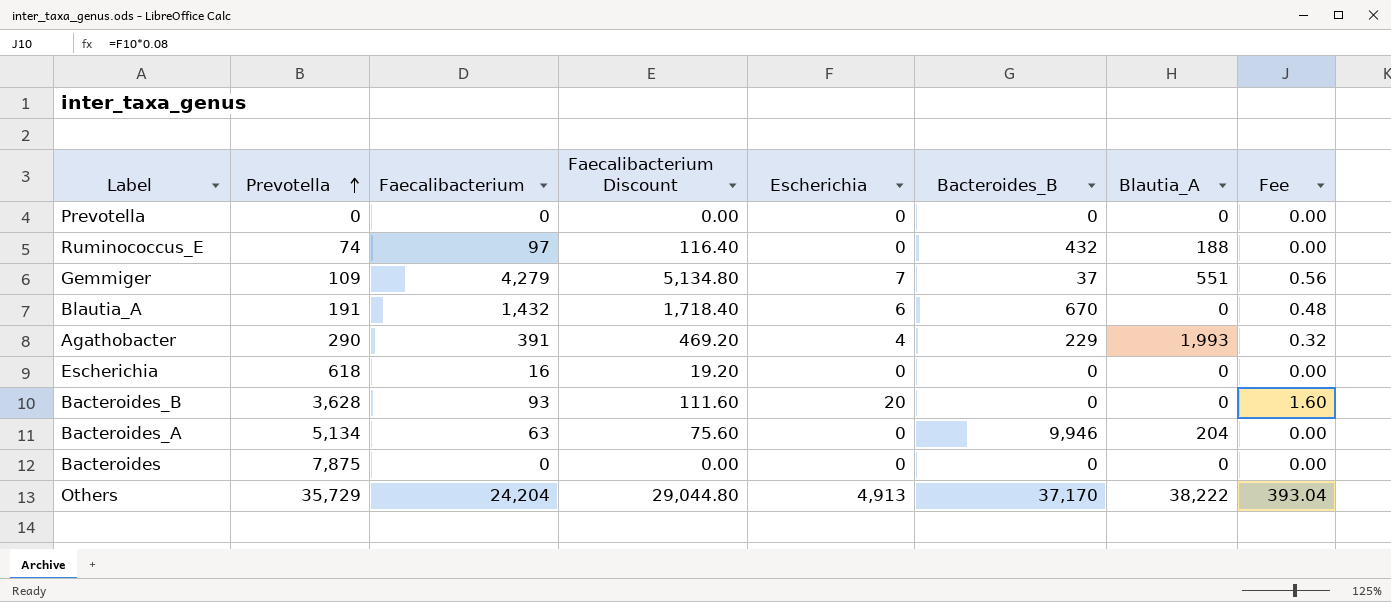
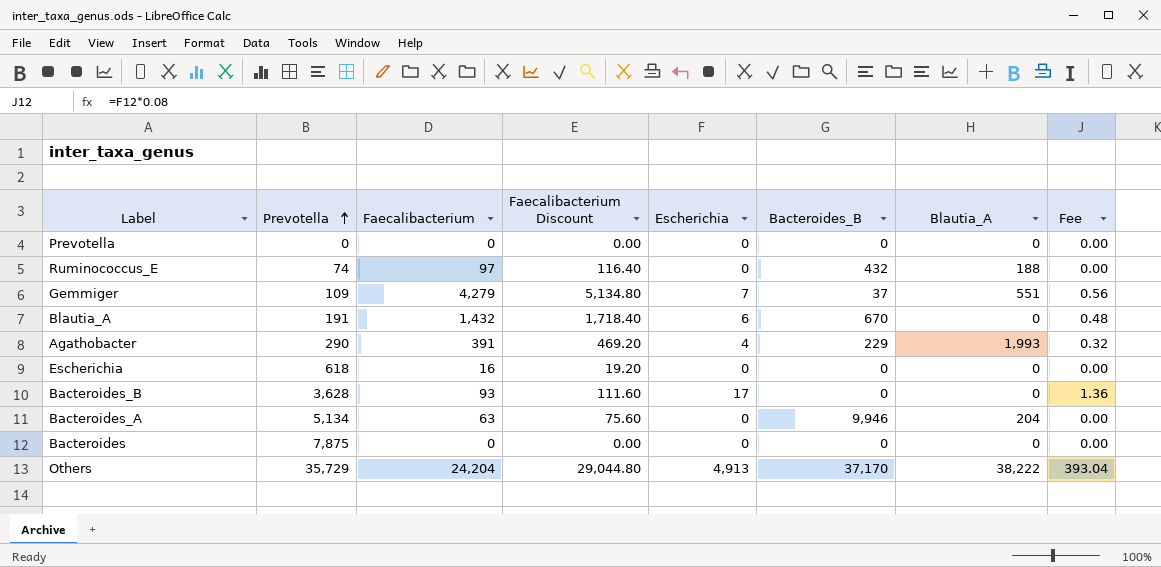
Bacteroides_B | Escherichia: 20 -> 17
Bacteroides_B | Fee: 1.60 -> 1.36

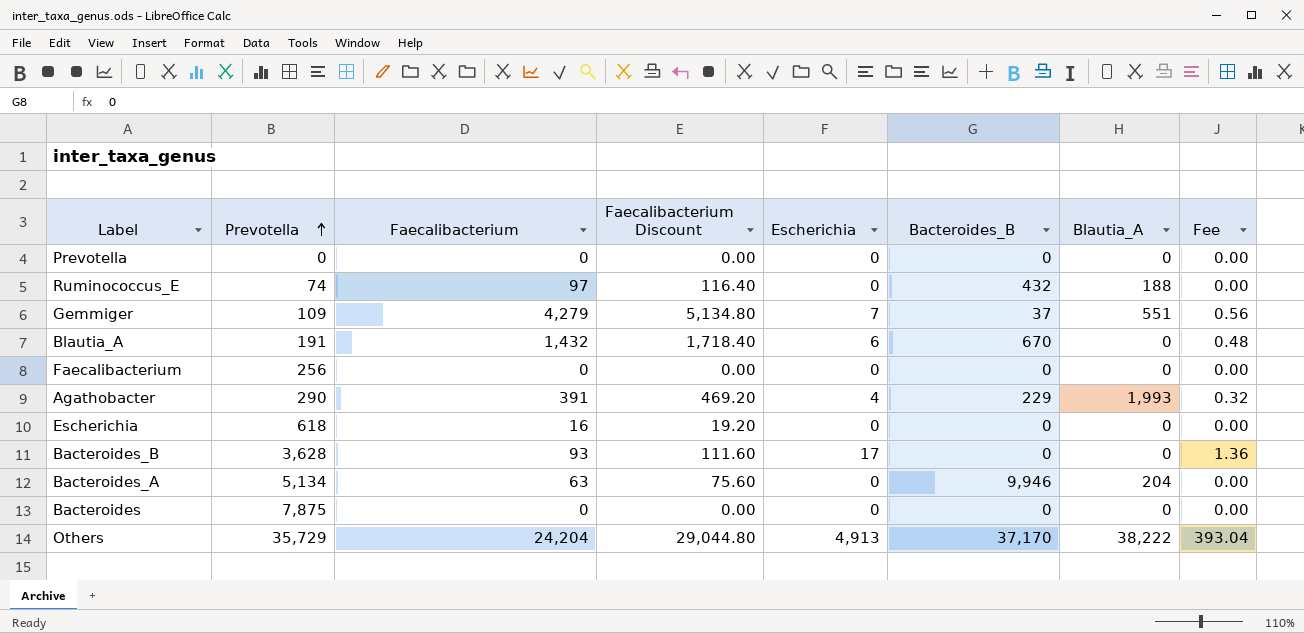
row Faecalibacterium: none -> 256 | 0 | 0.00 | 0 | 0 | 0 | 0.00

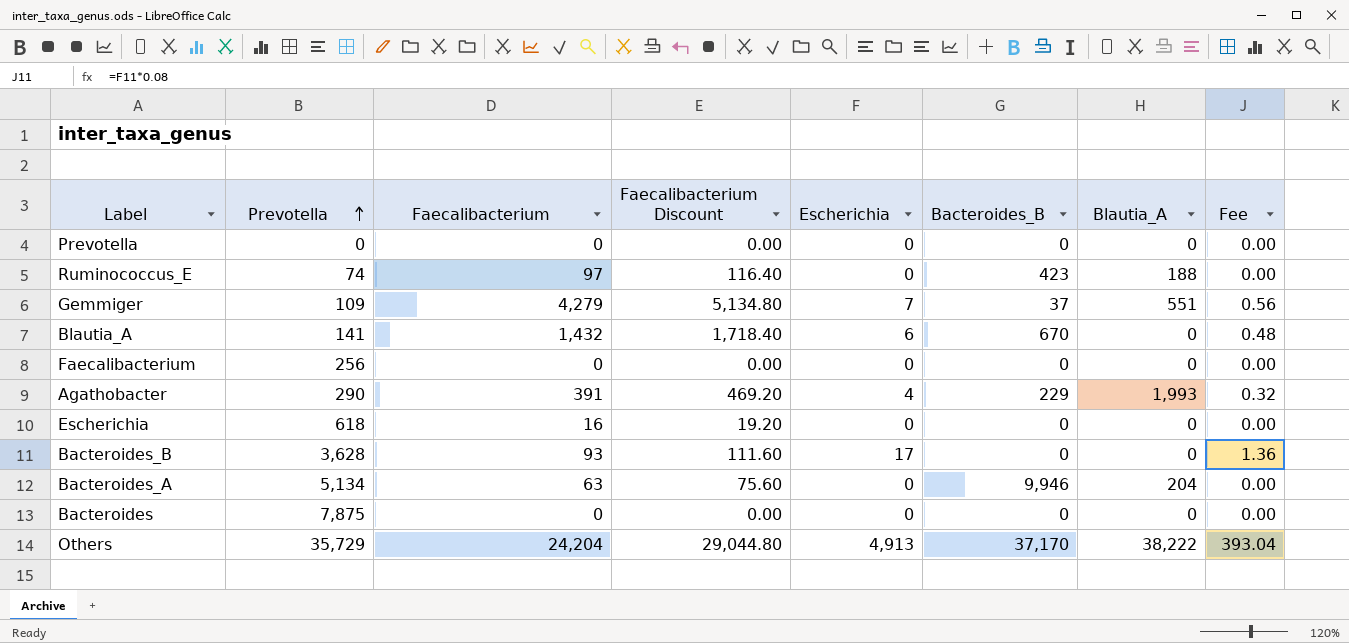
Ruminococcus_E | Bacteroides_B: 432 -> 423
Blautia_A | Prevotella: 191 -> 141

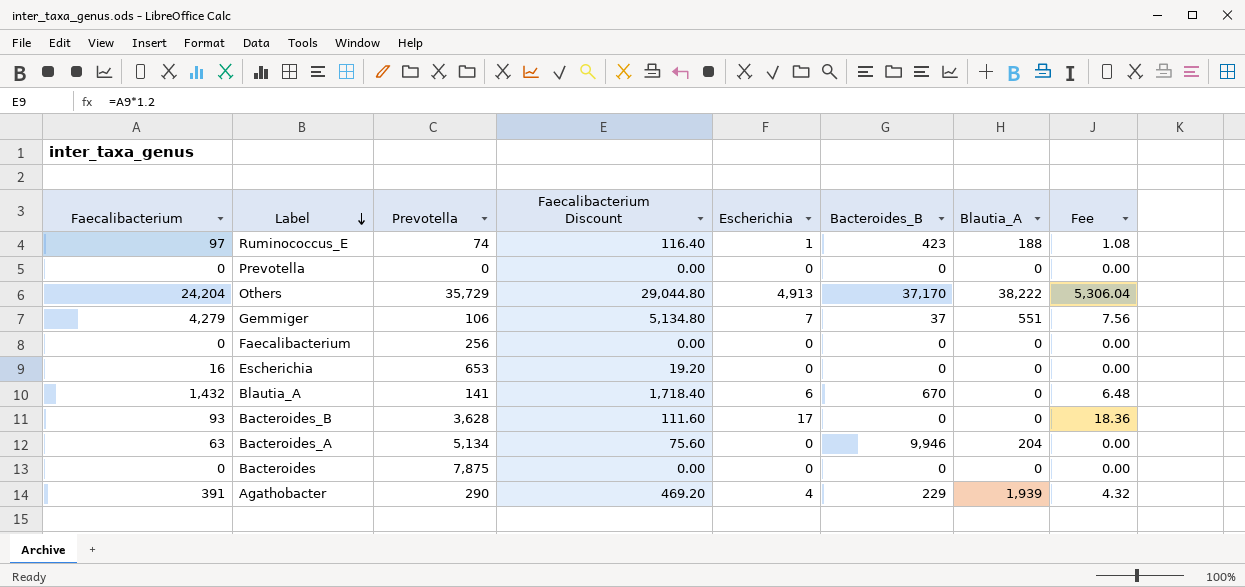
row order: Prevotella ascending -> Label descending
column Faecalibacterium | position: 3 -> 1
column Fee | formula: [Escherichia] * 0.08 -> [Escherichia] * 1.08
Ruminococcus_E | Escherichia: 0 -> 1
Gemmiger | Prevotella: 109 -> 106
Escherichia | Prevotella: 618 -> 653
Agathobacter | Blautia_A: 1,993 -> 1,939

